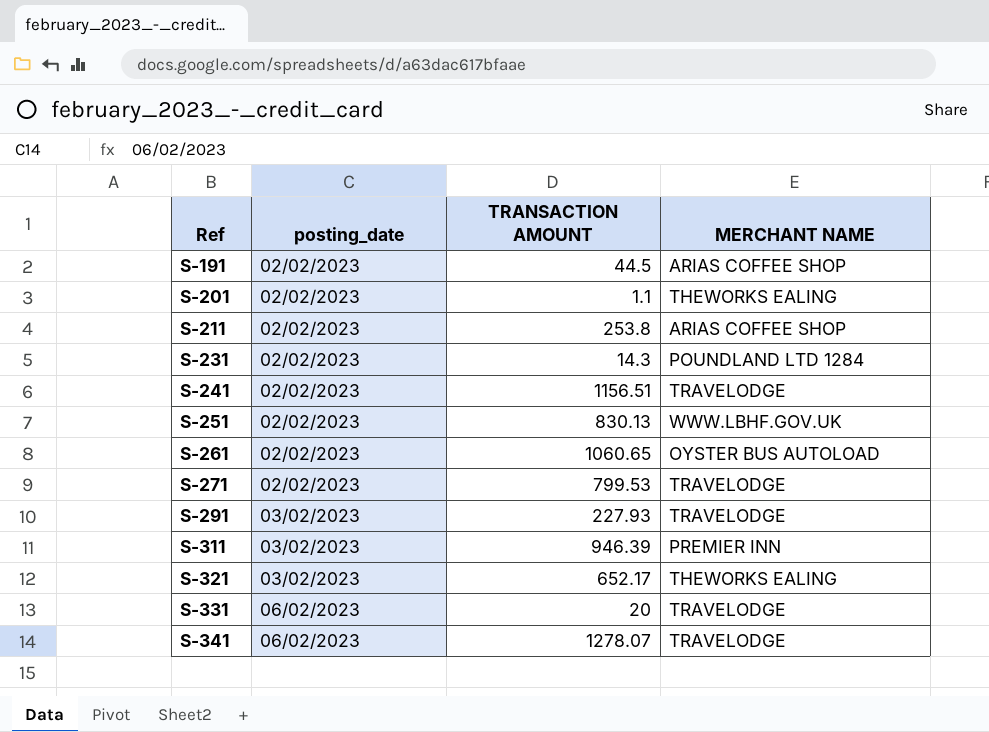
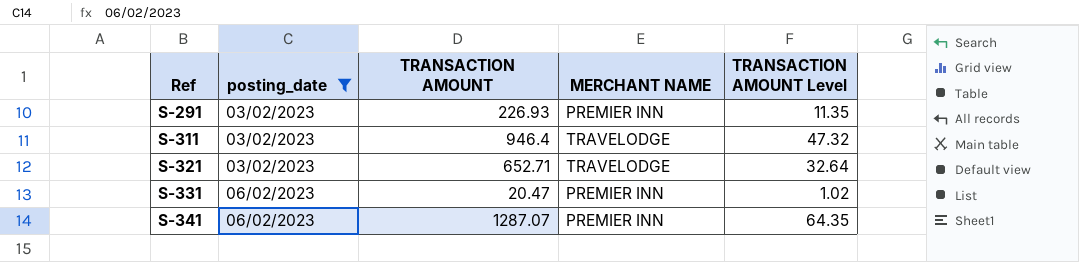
filter: none -> posting_date != 02/02/2023
column TRANSACTION AMOUNT Level | formula: none -> [TRANSACTION AMOUNT] * 0.05
S-291 | TRANSACTION AMOUNT: 227.93 -> 226.93
S-291 | MERCHANT NAME: TRAVELODGE -> PREMIER INN
S-311 | TRANSACTION AMOUNT: 946.39 -> 946.4
S-311 | MERCHANT NAME: PREMIER INN -> TRAVELODGE
S-321 | TRANSACTION AMOUNT: 652.17 -> 652.71
S-321 | MERCHANT NAME: THEWORKS EALING -> TRAVELODGE
S-331 | TRANSACTION AMOUNT: 20 -> 20.47
S-331 | MERCHANT NAME: TRAVELODGE -> PREMIER INN
S-341 | TRANSACTION AMOUNT: 1278.07 -> 1287.07
S-341 | MERCHANT NAME: TRAVELODGE -> PREMIER INN

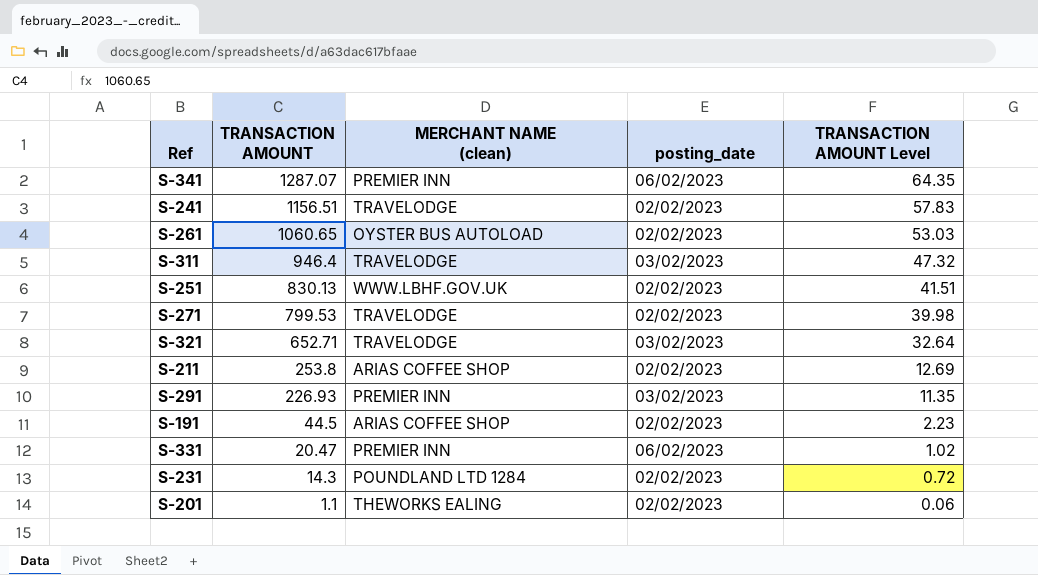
filter: posting_date != 02/02/2023 -> none
row order: Ref ascending -> TRANSACTION AMOUNT descending
column name: MERCHANT NAME -> MERCHANT NAME (clean)
column posting_date | position: 2 -> 4

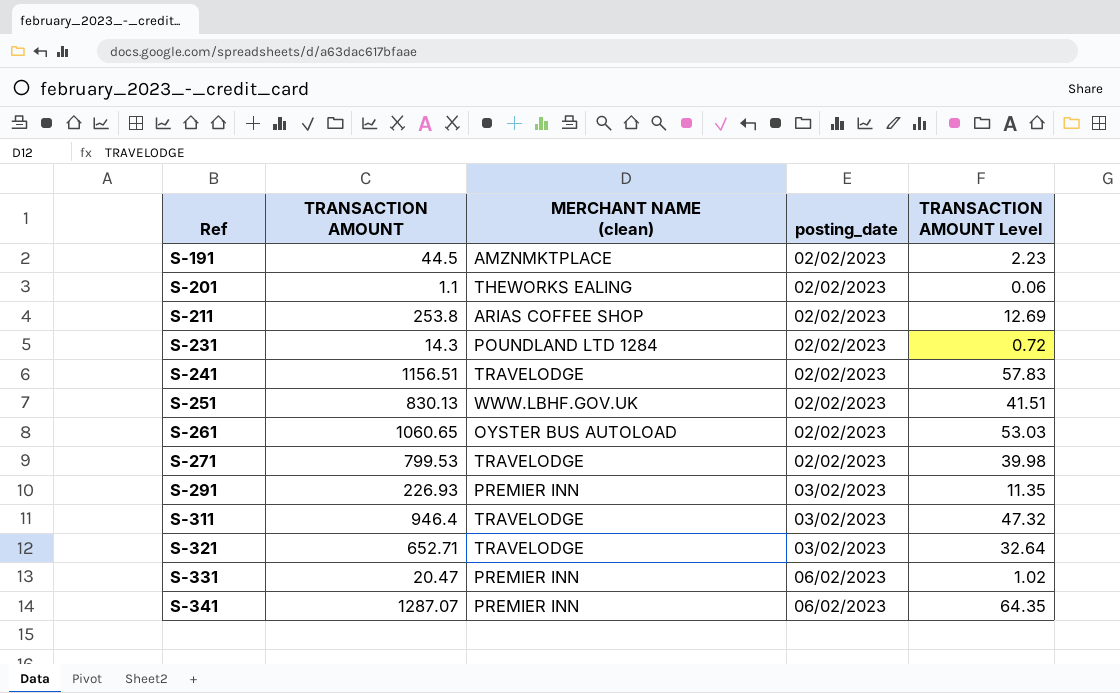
row order: TRANSACTION AMOUNT descending -> Ref ascending
S-191 | MERCHANT NAME (clean): ARIAS COFFEE SHOP -> AMZNMKTPLACE

